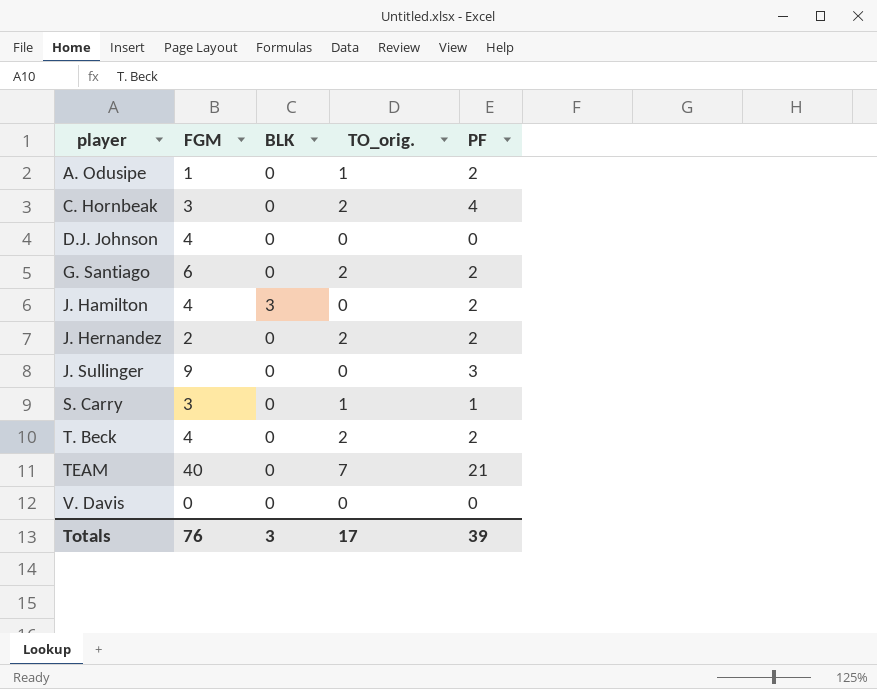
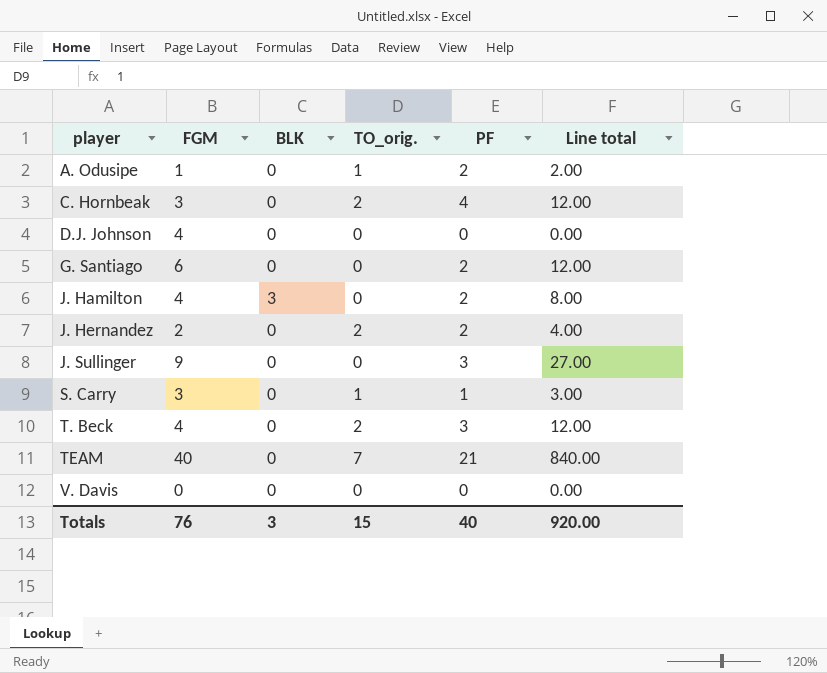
column Line total | formula: none -> [FGM] * [PF]
G. Santiago | TO_orig.: 2 -> 0
T. Beck | PF: 2 -> 3
Totals | TO_orig.: 17 -> 15
Totals | PF: 39 -> 40

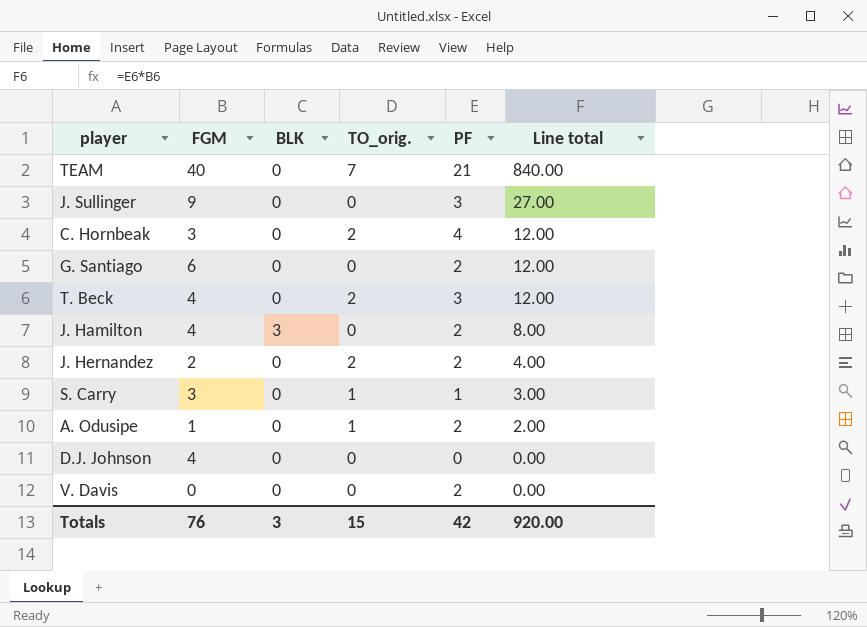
row order: player ascending -> Line total descending
V. Davis | PF: 0 -> 2
Totals | PF: 40 -> 42

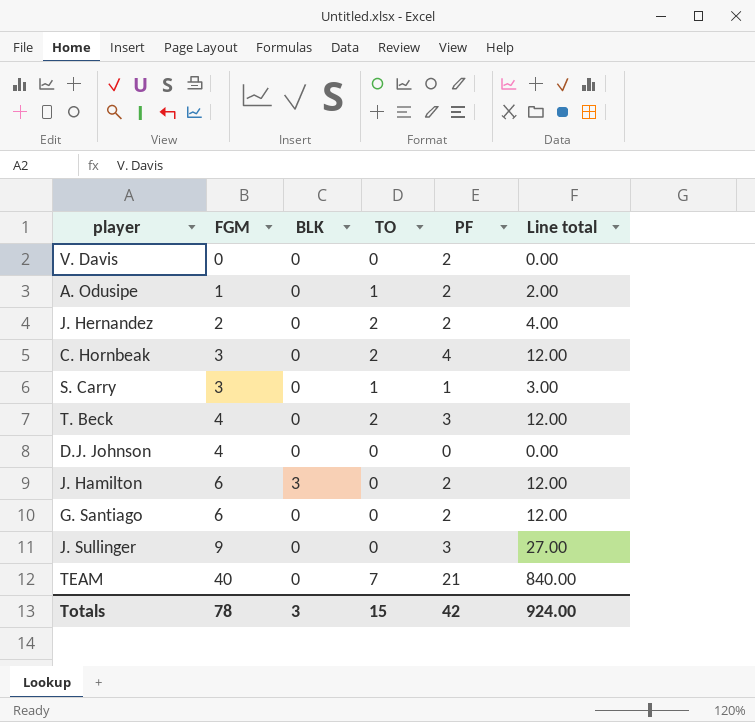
row order: Line total descending -> FGM ascending
column name: TO_orig. -> TO
J. Hamilton | FGM: 4 -> 6
J. Hamilton | Line total: 8.00 -> 12.00
Totals | FGM: 76 -> 78
Totals | Line total: 920.00 -> 924.00

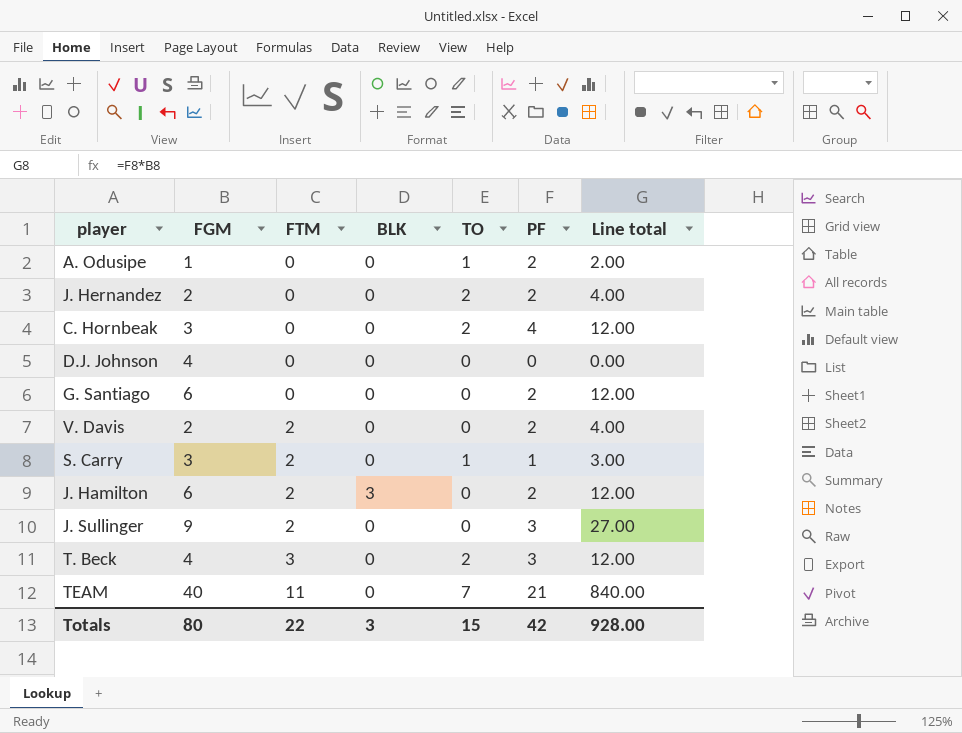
row order: FGM ascending -> FTM ascending
column FTM | position: none -> 3
V. Davis | FGM: 0 -> 2
V. Davis | Line total: 0.00 -> 4.00
Totals | FGM: 78 -> 80
Totals | Line total: 924.00 -> 928.00

